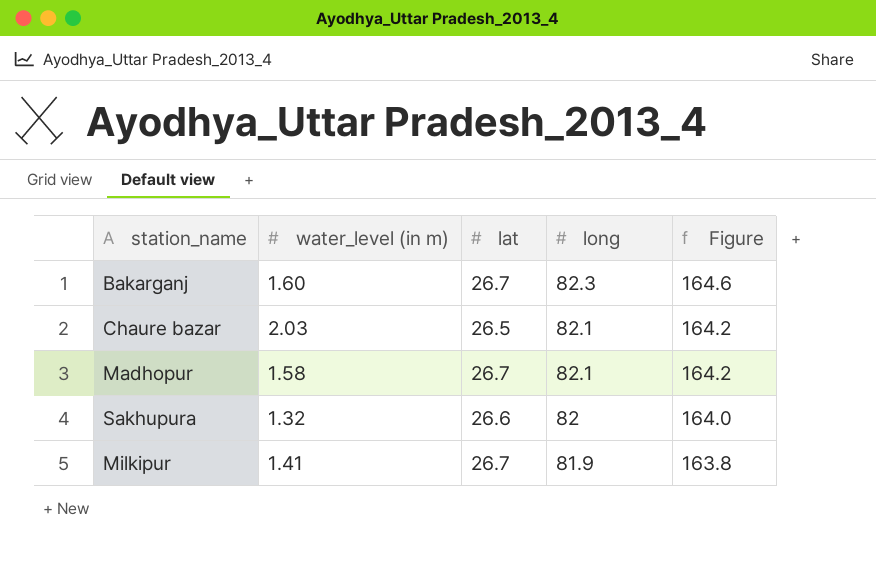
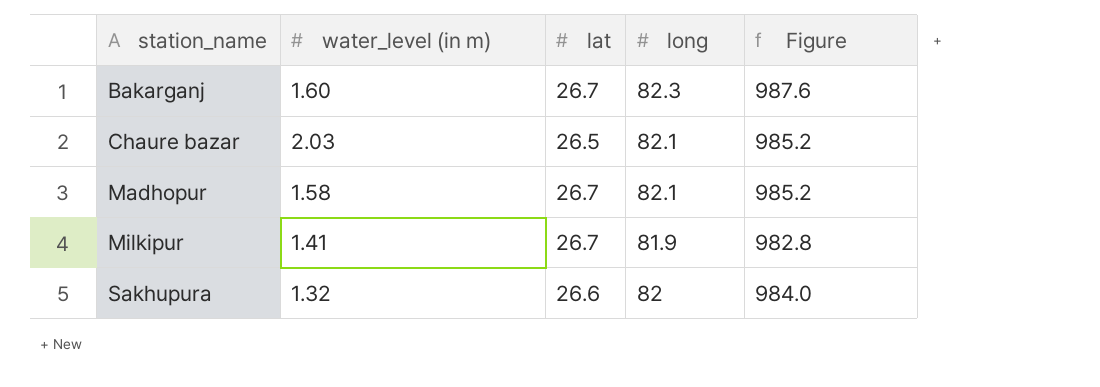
row order: long descending -> station_name ascending
column Figure | formula: [long] * 2 -> [long] * 12

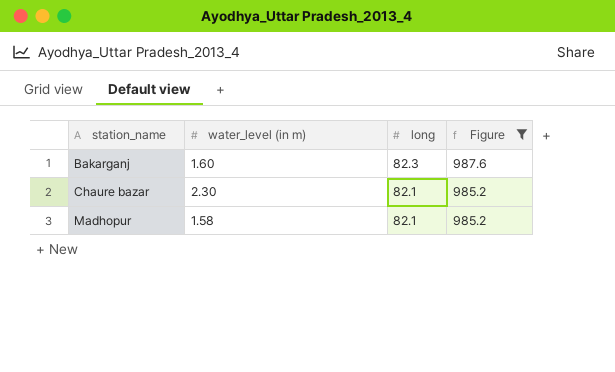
filter: none -> Figure >= 985.2
column lat | position: 3 -> none
Chaure bazar | water_level (in m): 2.03 -> 2.30

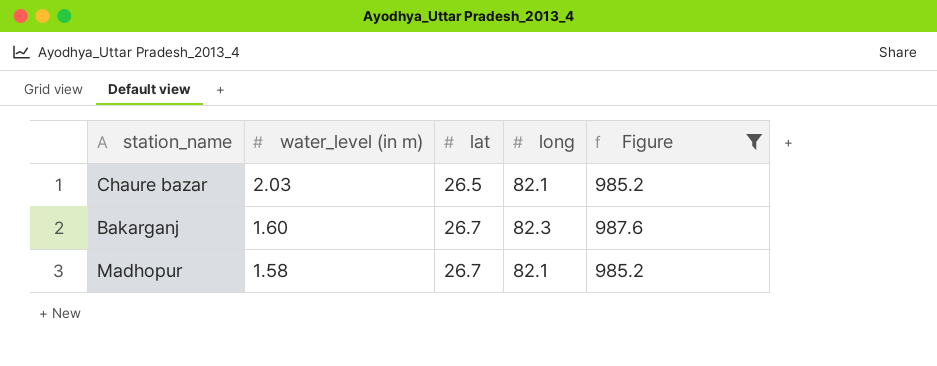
row order: station_name ascending -> water_level (in m) descending
column lat | position: none -> 3
Chaure bazar | water_level (in m): 2.30 -> 2.03

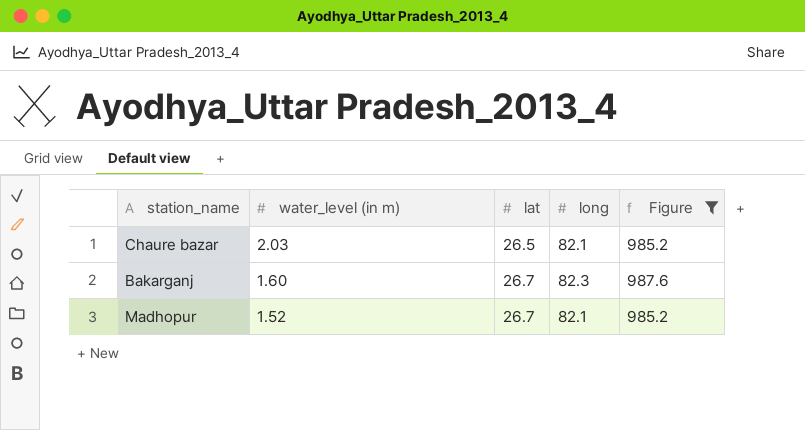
Madhopur | water_level (in m): 1.58 -> 1.52

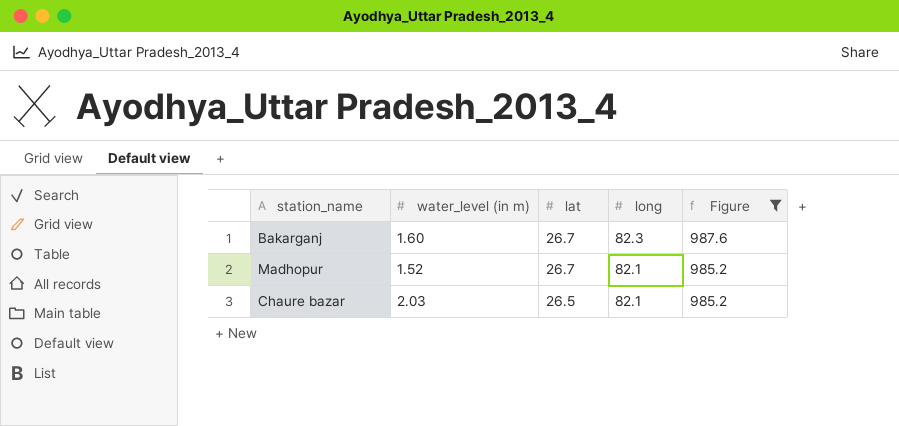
row order: water_level (in m) descending -> lat descending

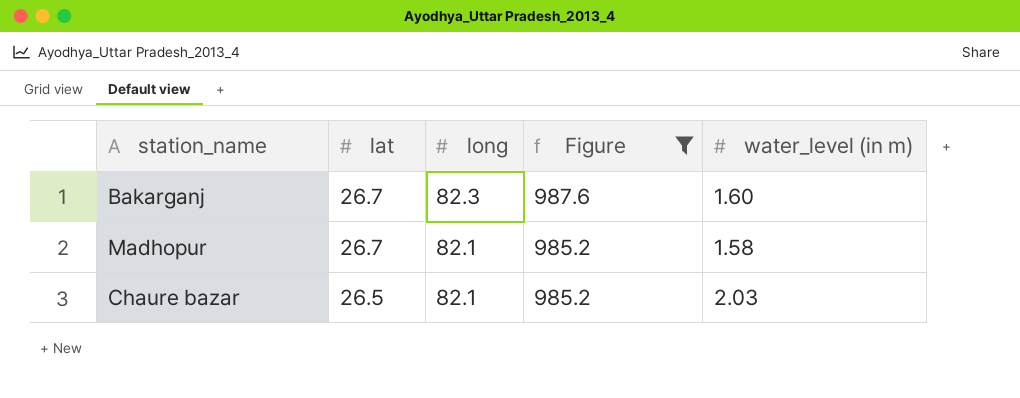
column water_level (in m) | position: 2 -> 5
Madhopur | water_level (in m): 1.52 -> 1.58

